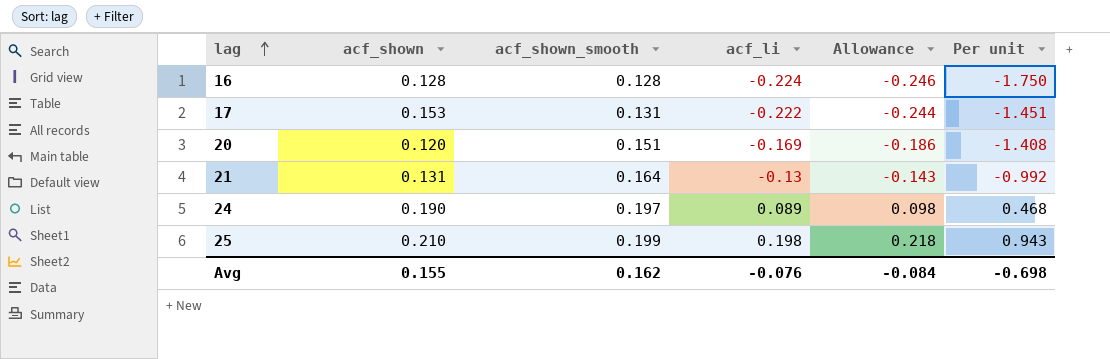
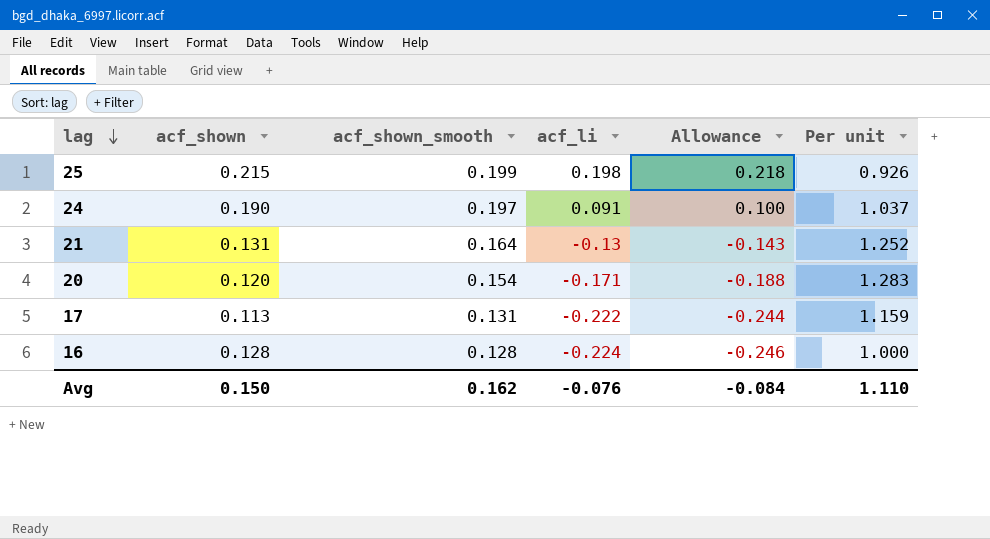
row order: lag ascending -> lag descending
column Per unit | formula: [acf_li] / [acf_shown] -> [acf_shown_smooth] / [acf_shown]
25 | acf_shown: 0.210 -> 0.215
24 | acf_li: 0.089 -> 0.091
24 | Allowance: 0.098 -> 0.100
20 | acf_shown_smooth: 0.151 -> 0.154
20 | acf_li: -0.169 -> -0.171
20 | Allowance: -0.186 -> -0.188
17 | acf_shown: 0.153 -> 0.113
Avg | acf_shown: 0.155 -> 0.150
Avg | Per unit: -0.698 -> 1.110

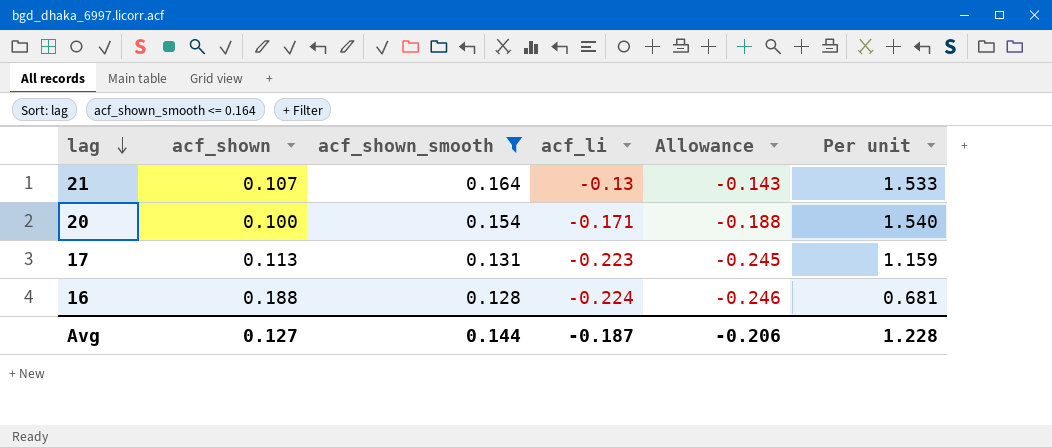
filter: none -> acf_shown_smooth <= 0.164
21 | acf_shown: 0.131 -> 0.107
21 | Per unit: 1.252 -> 1.533
20 | acf_shown: 0.120 -> 0.100
20 | Per unit: 1.283 -> 1.540
17 | acf_li: -0.222 -> -0.223
17 | Allowance: -0.244 -> -0.245
16 | acf_shown: 0.128 -> 0.188
16 | Per unit: 1.000 -> 0.681
Avg | acf_shown: 0.150 -> 0.127
Avg | acf_shown_smooth: 0.162 -> 0.144
Avg | acf_li: -0.076 -> -0.187
Avg | Allowance: -0.084 -> -0.206
Avg | Per unit: 1.110 -> 1.228

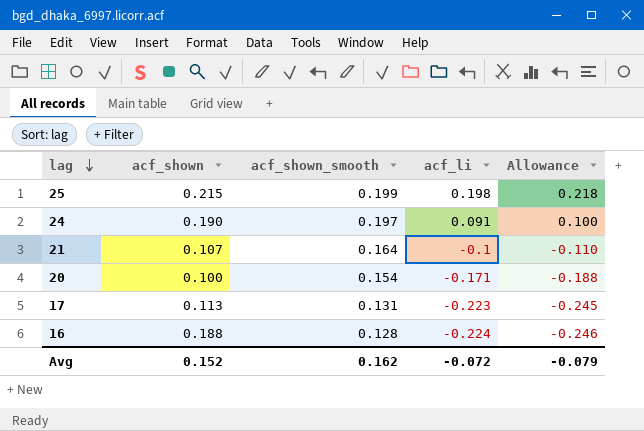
filter: acf_shown_smooth <= 0.164 -> none
column Per unit | formula: [acf_shown_smooth] / [acf_shown] -> none
21 | acf_li: -0.13 -> -0.1
21 | Allowance: -0.143 -> -0.110
Avg | acf_shown: 0.127 -> 0.152
Avg | acf_shown_smooth: 0.144 -> 0.162
Avg | acf_li: -0.187 -> -0.072
Avg | Allowance: -0.206 -> -0.079

